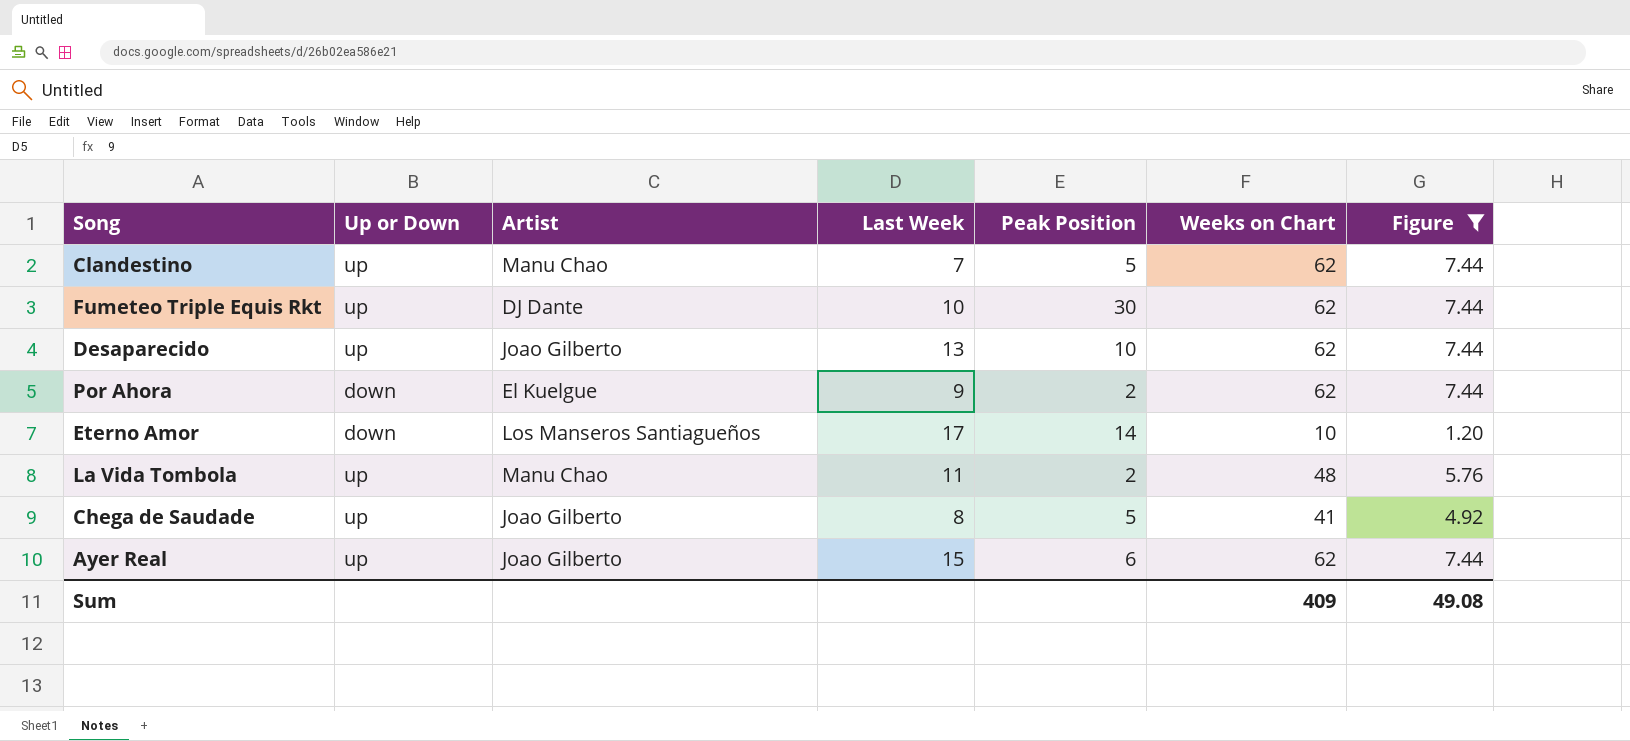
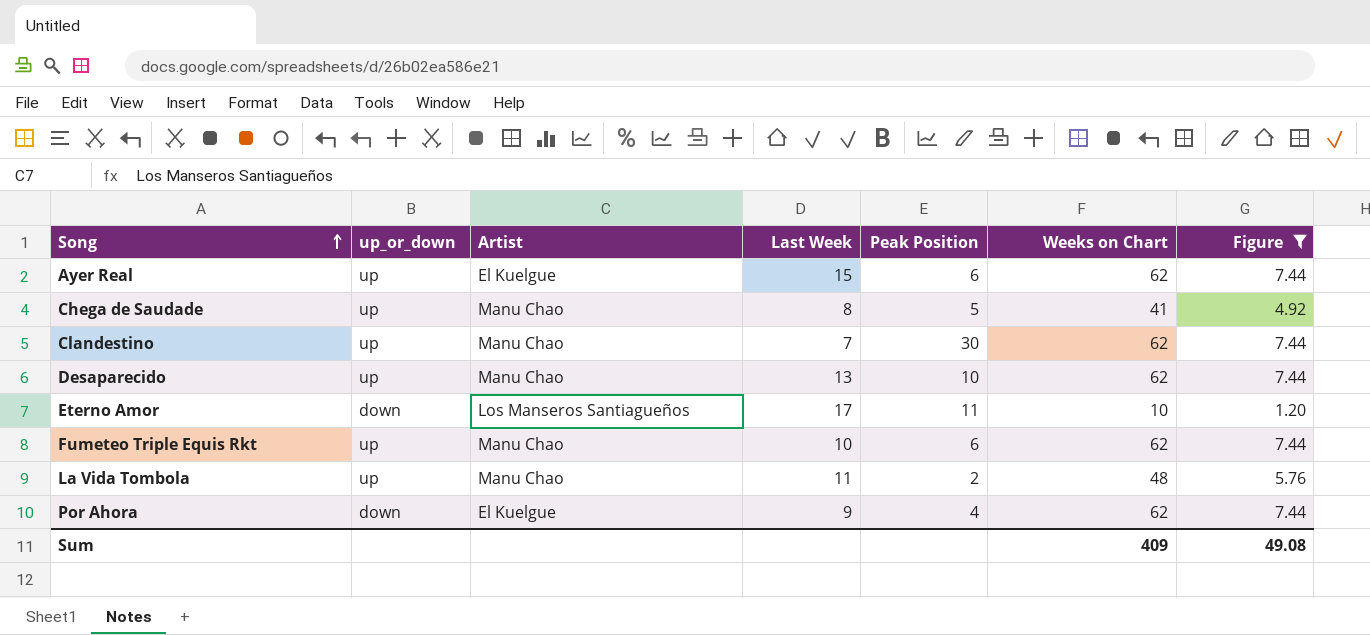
row order: none -> Song ascending
column name: Up or Down -> up_or_down
Ayer Real | Artist: Joao Gilberto -> El Kuelgue
Chega de Saudade | Artist: Joao Gilberto -> Manu Chao
Clandestino | Peak Position: 5 -> 30
Desaparecido | Artist: Joao Gilberto -> Manu Chao
Eterno Amor | Peak Position: 14 -> 11
Fumeteo Triple Equis Rkt | Artist: DJ Dante -> Manu Chao
Fumeteo Triple Equis Rkt | Peak Position: 30 -> 6
Por Ahora | Peak Position: 2 -> 4

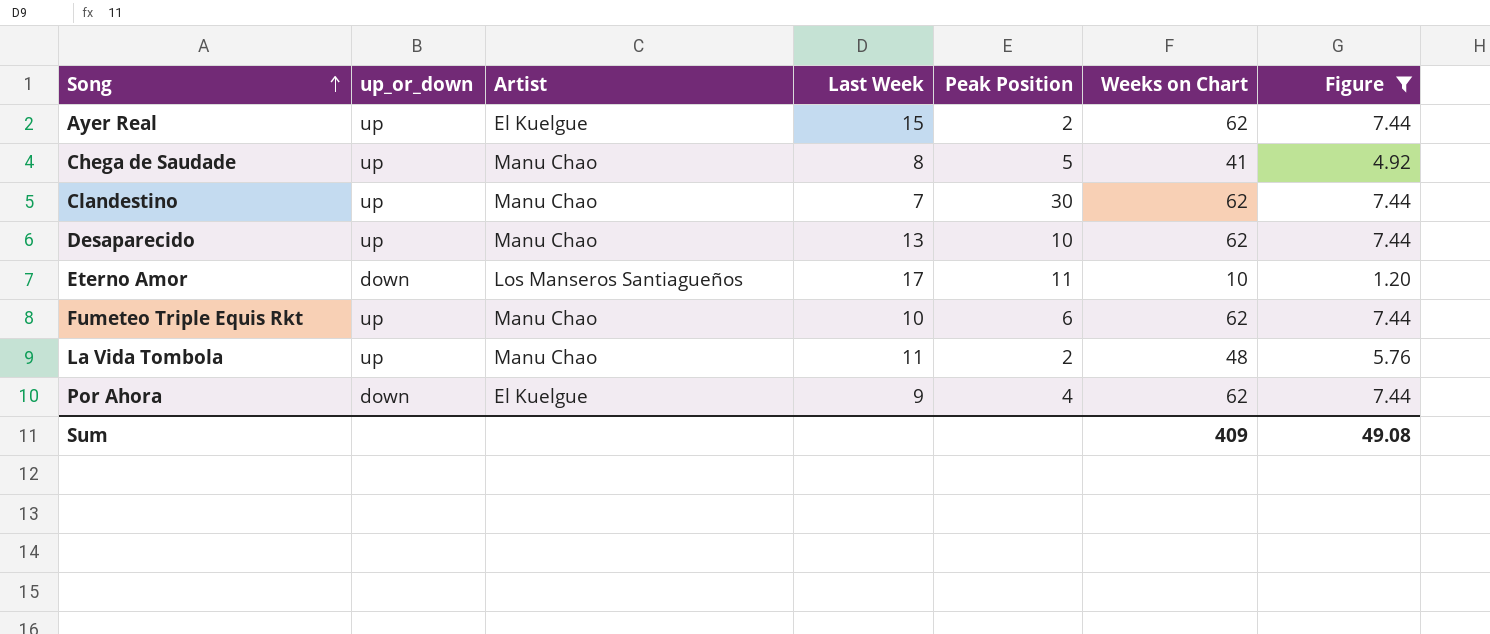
Ayer Real | Peak Position: 6 -> 2

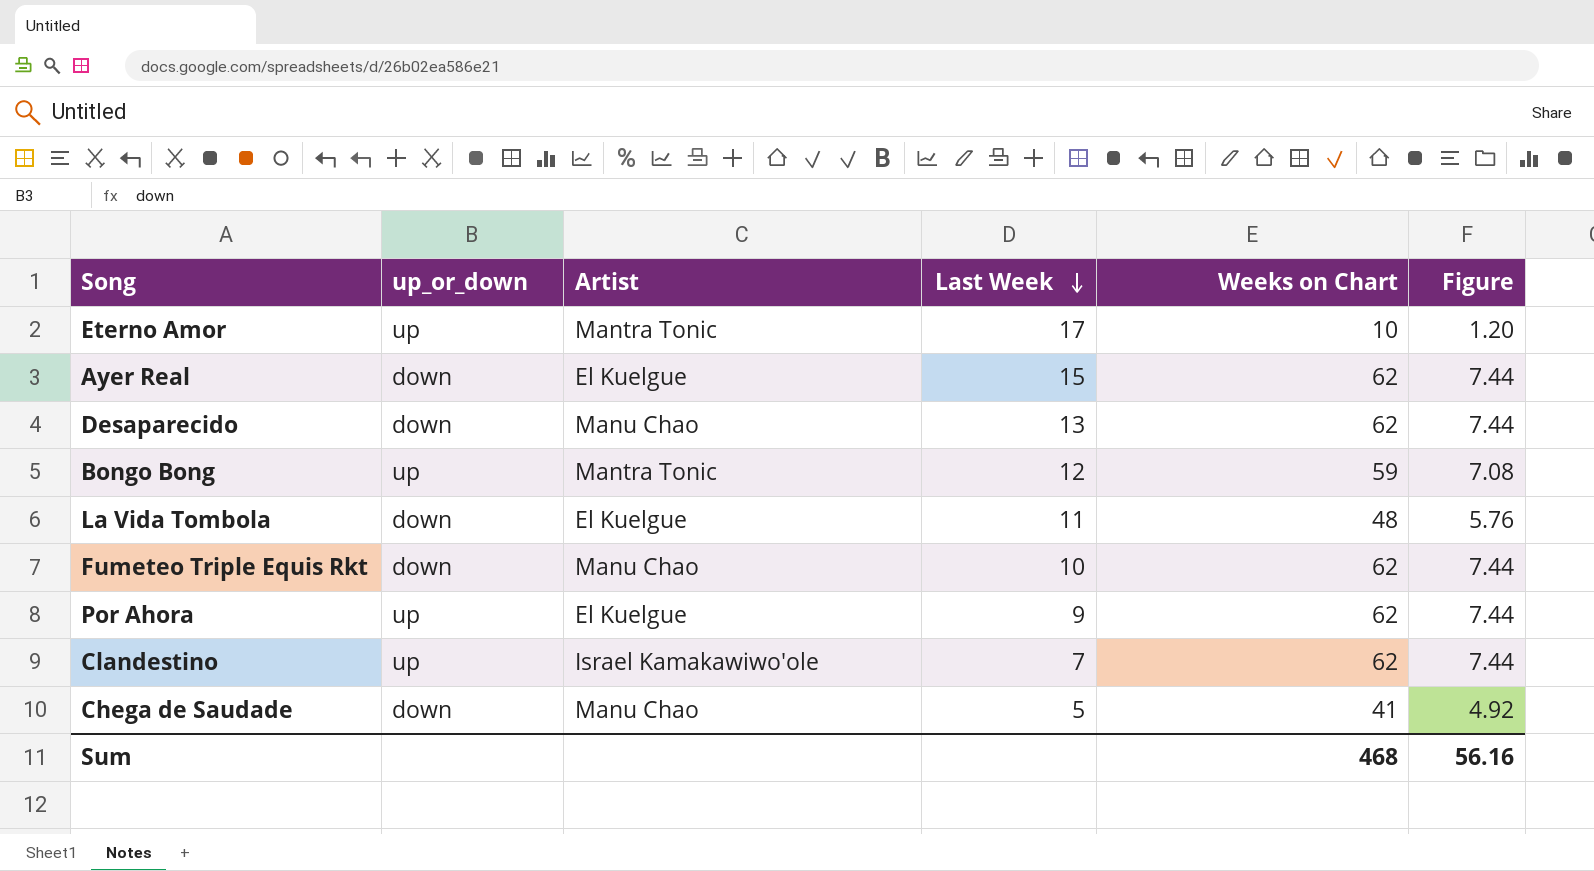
filter: Figure != 7.08 -> none
row order: Song ascending -> Last Week descending
column Peak Position | position: 5 -> none
Eterno Amor | up_or_down: down -> up
Eterno Amor | Artist: Los Manseros Santiagueños -> Mantra Tonic
Ayer Real | up_or_down: up -> down
Desaparecido | up_or_down: up -> down
La Vida Tombola | up_or_down: up -> down
La Vida Tombola | Artist: Manu Chao -> El Kuelgue
Fumeteo Triple Equis Rkt | up_or_down: up -> down
Por Ahora | up_or_down: down -> up
Clandestino | Artist: Manu Chao -> Israel Kamakawiwo'ole
Chega de Saudade | up_or_down: up -> down
Chega de Saudade | Last Week: 8 -> 5
Sum | Weeks on Chart: 409 -> 468
Sum | Figure: 49.08 -> 56.16

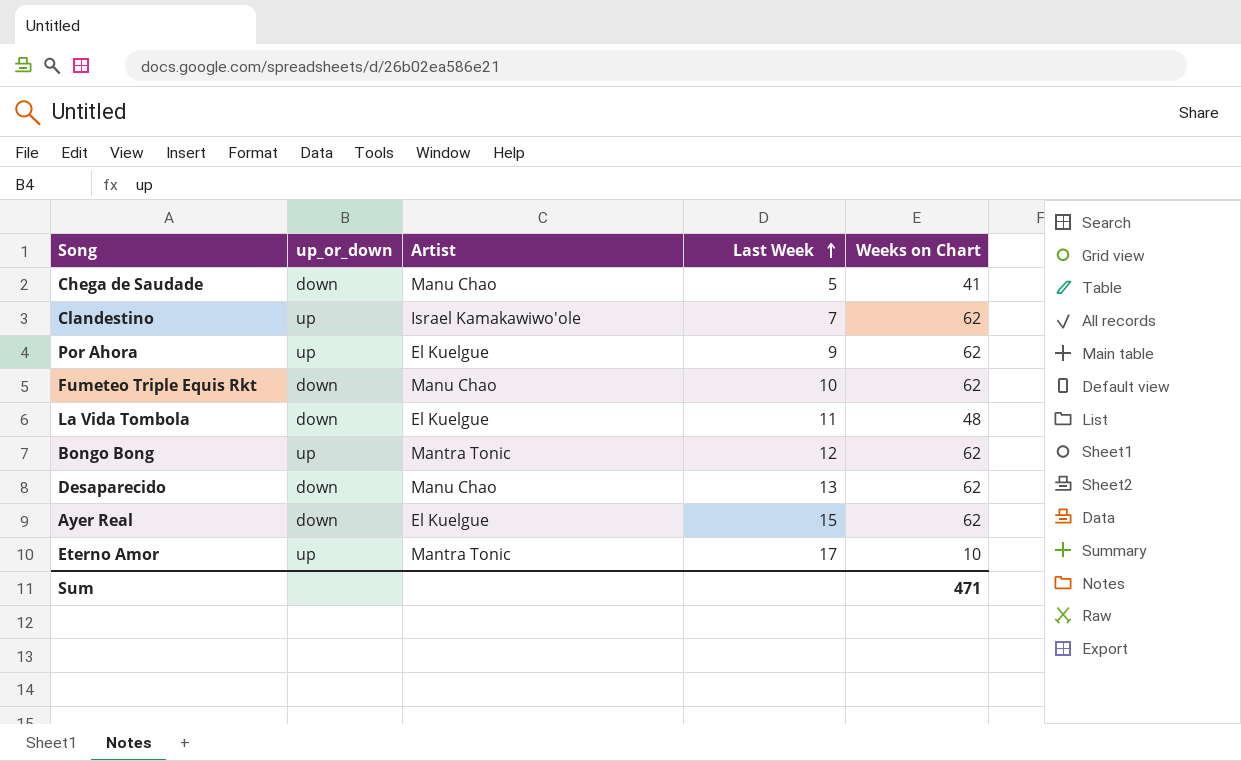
row order: Last Week descending -> Last Week ascending
column Figure | formula: [Weeks on Chart] * 0.12 -> none
Bongo Bong | Weeks on Chart: 59 -> 62
Sum | Weeks on Chart: 468 -> 471

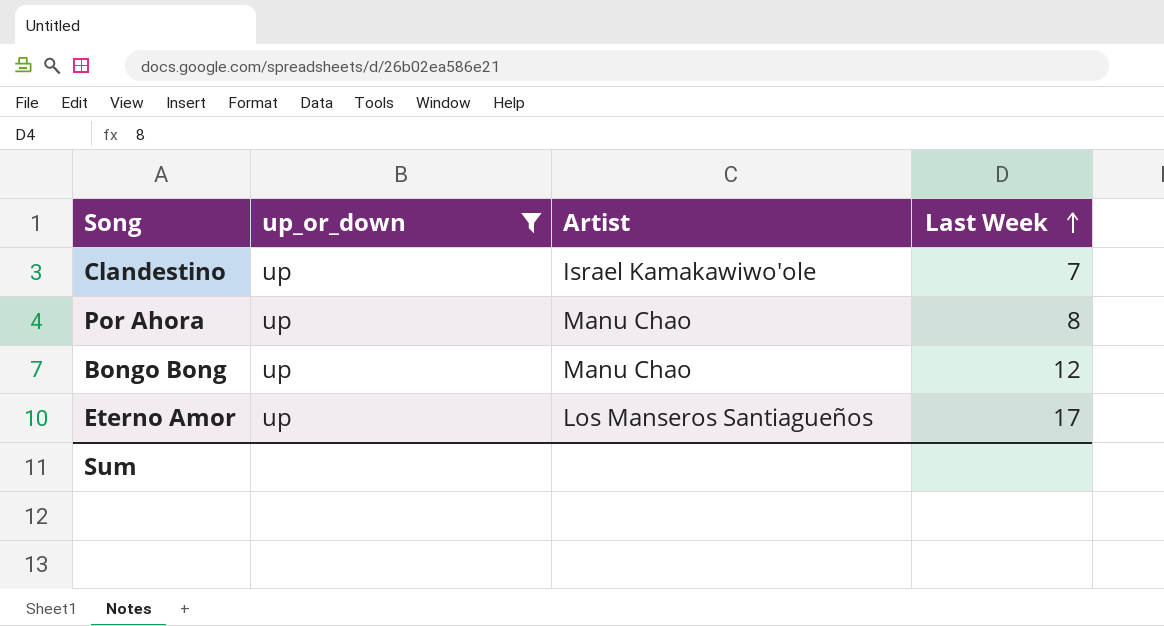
filter: none -> up_or_down = up
column Weeks on Chart | position: 5 -> none
Por Ahora | Artist: El Kuelgue -> Manu Chao
Por Ahora | Last Week: 9 -> 8
Bongo Bong | Artist: Mantra Tonic -> Manu Chao
Eterno Amor | Artist: Mantra Tonic -> Los Manseros Santiagueños

